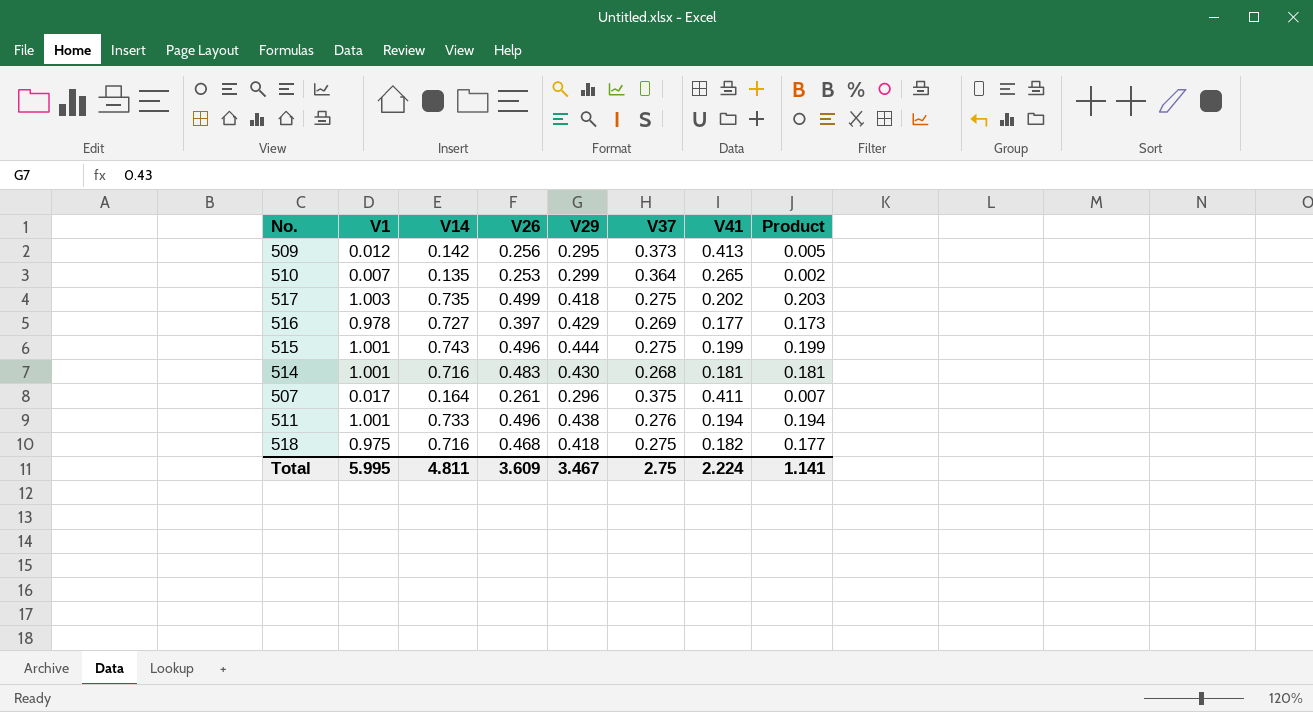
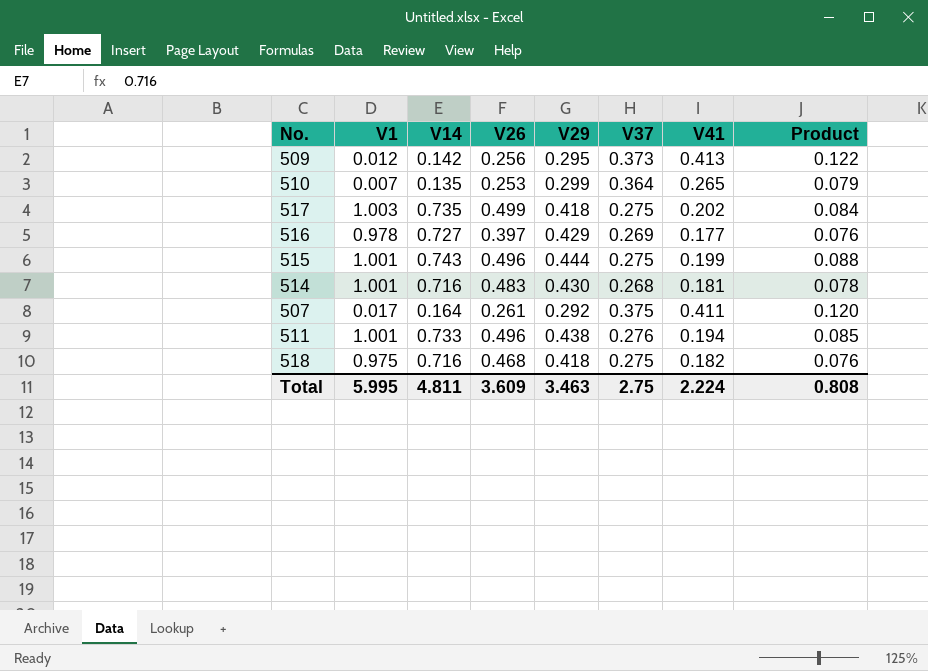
column Product | formula: [V1] * [V41] -> [V29] * [V41]
507 | V29: 0.296 -> 0.292
Total | V29: 3.467 -> 3.463
Total | Product: 1.141 -> 0.808

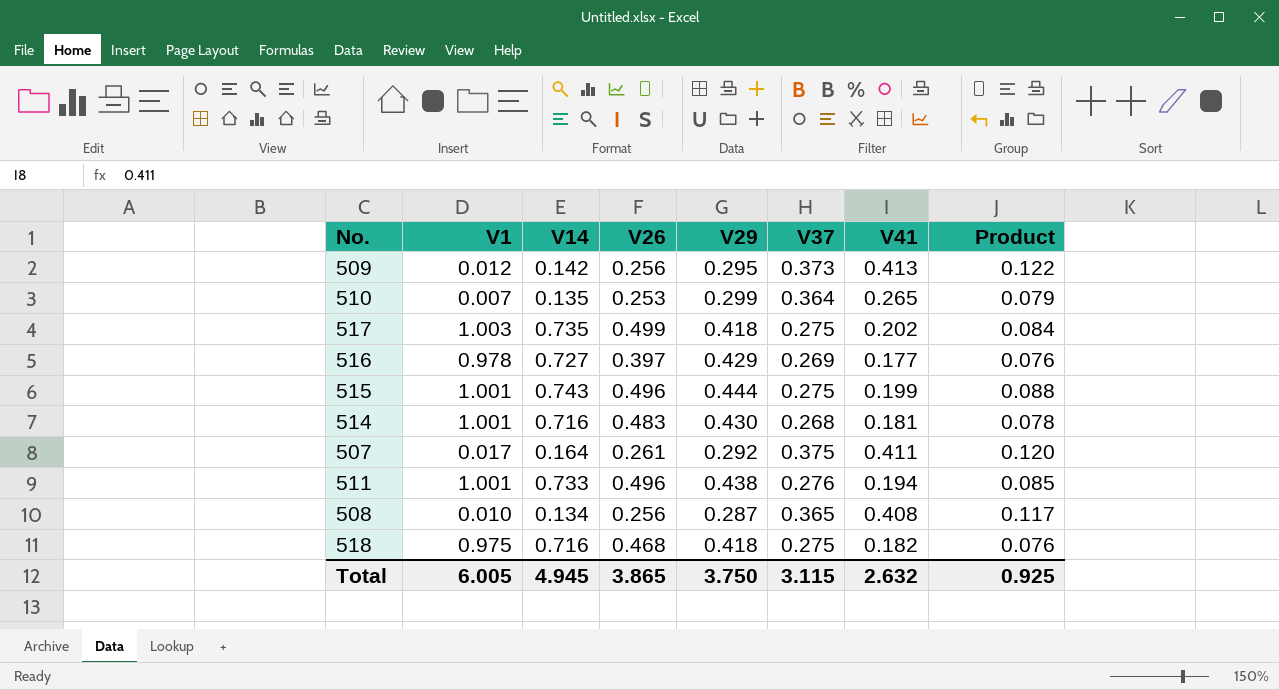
row 508: none -> 0.010 | 0.134 | 0.256 | 0.287 | 0.365 | 0.408 | 0.117
Total | V1: 5.995 -> 6.005
Total | V14: 4.811 -> 4.945
Total | V26: 3.609 -> 3.865
Total | V29: 3.463 -> 3.750
Total | V37: 2.75 -> 3.115
Total | V41: 2.224 -> 2.632
Total | Product: 0.808 -> 0.925

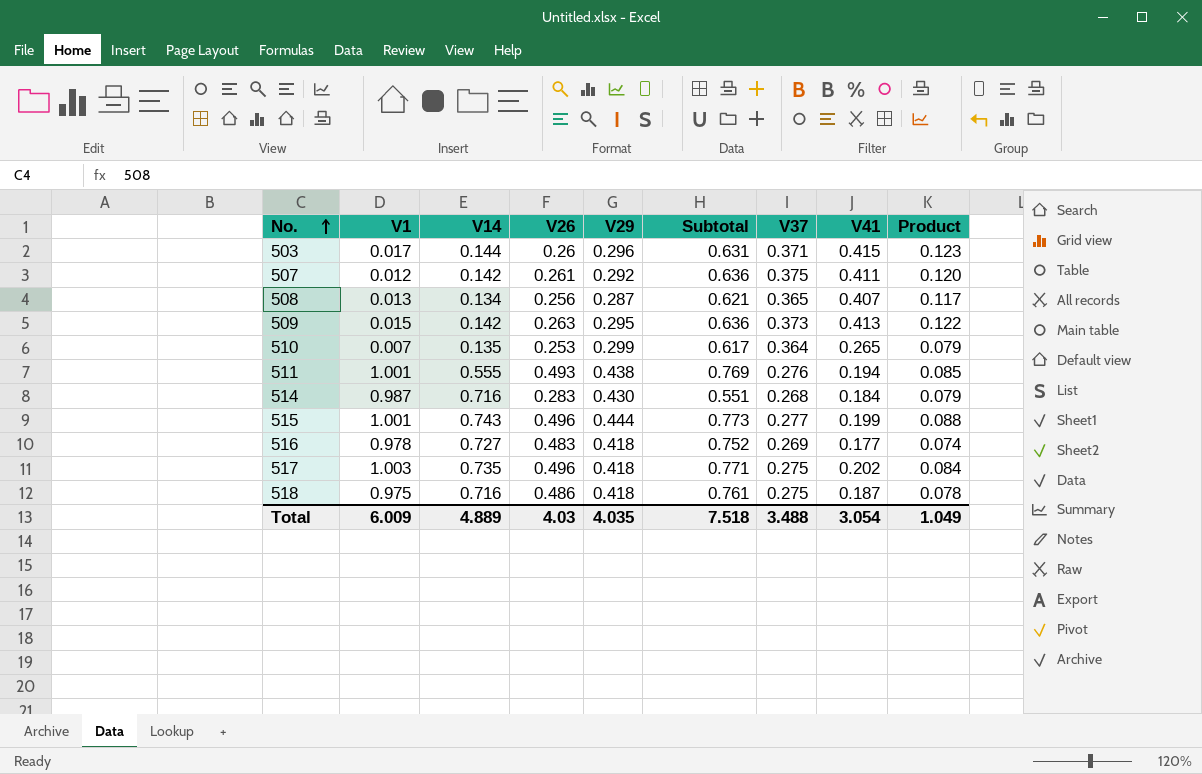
row order: none -> No. ascending
column Subtotal | formula: none -> [V26] + [V37]
row 503: none -> 0.017 | 0.144 | 0.26 | 0.296 | 0.631 | 0.371 | 0.415 | 0.123
507 | V1: 0.017 -> 0.012
507 | V14: 0.164 -> 0.142
508 | V1: 0.010 -> 0.013
508 | V41: 0.408 -> 0.407
509 | V1: 0.012 -> 0.015
509 | V26: 0.256 -> 0.263
511 | V14: 0.733 -> 0.555
511 | V26: 0.496 -> 0.493
514 | V1: 1.001 -> 0.987
514 | V26: 0.483 -> 0.283
514 | V41: 0.181 -> 0.184
514 | Product: 0.078 -> 0.079
515 | V37: 0.275 -> 0.277
516 | V26: 0.397 -> 0.483
516 | V29: 0.429 -> 0.418
516 | Product: 0.076 -> 0.074
517 | V26: 0.499 -> 0.496
518 | V26: 0.468 -> 0.486
518 | V41: 0.182 -> 0.187
518 | Product: 0.076 -> 0.078
Total | V1: 6.005 -> 6.009
Total | V14: 4.945 -> 4.889
Total | V26: 3.865 -> 4.03
Total | V29: 3.750 -> 4.035
Total | V37: 3.115 -> 3.488
Total | V41: 2.632 -> 3.054
Total | Product: 0.925 -> 1.049

